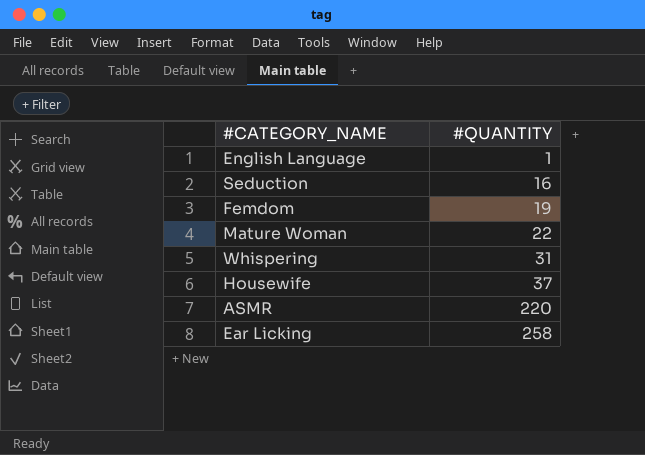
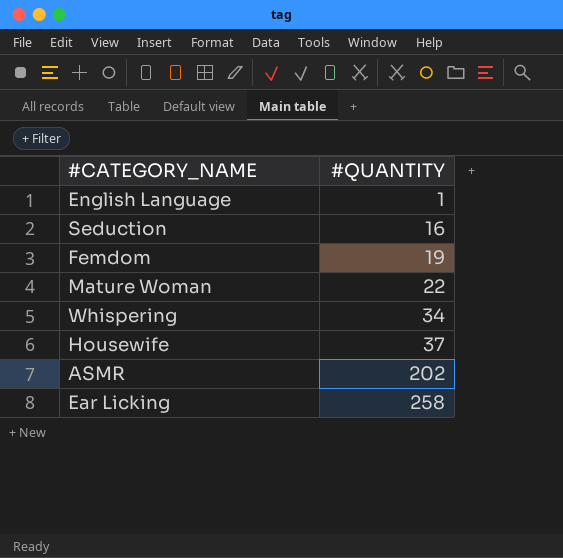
Whispering | #QUANTITY: 31 -> 34
ASMR | #QUANTITY: 220 -> 202

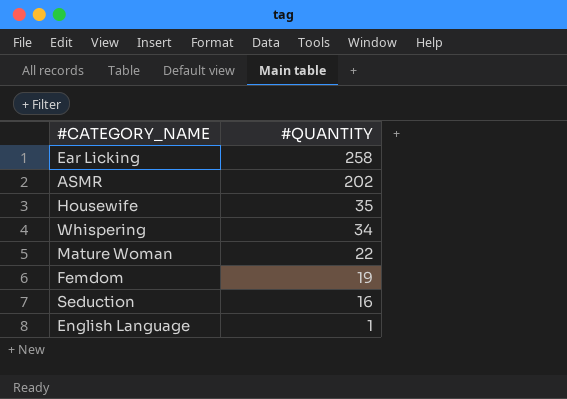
row order: #QUANTITY ascending -> #QUANTITY descending
Housewife | #QUANTITY: 37 -> 35

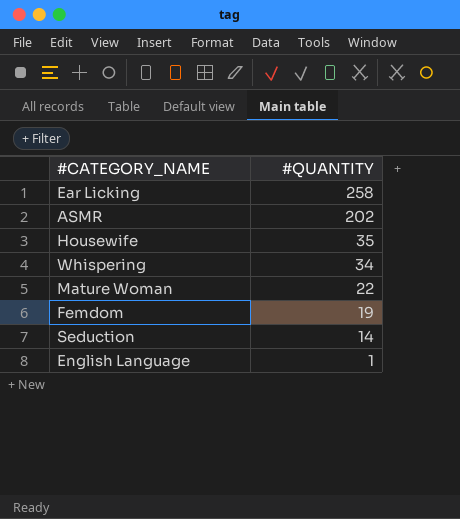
Seduction | #QUANTITY: 16 -> 14

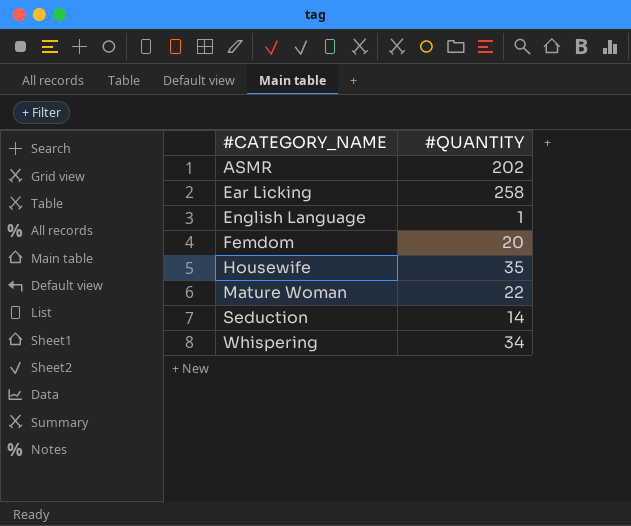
row order: #QUANTITY descending -> #CATEGORY_NAME ascending
Femdom | #QUANTITY: 19 -> 20

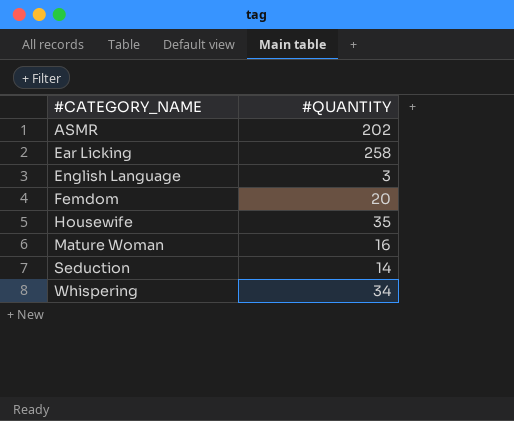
English Language | #QUANTITY: 1 -> 3
Mature Woman | #QUANTITY: 22 -> 16

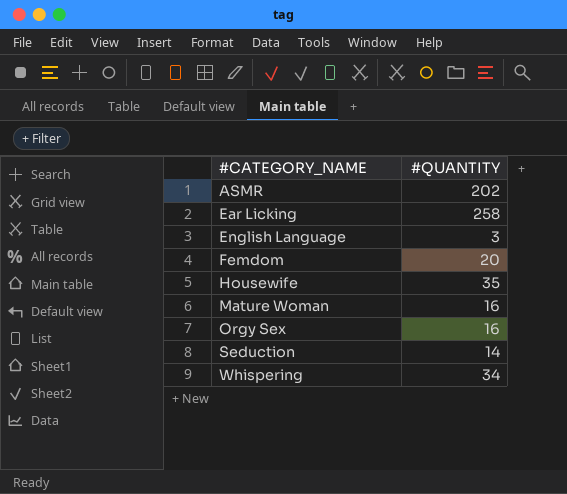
row Orgy Sex: none -> 16

